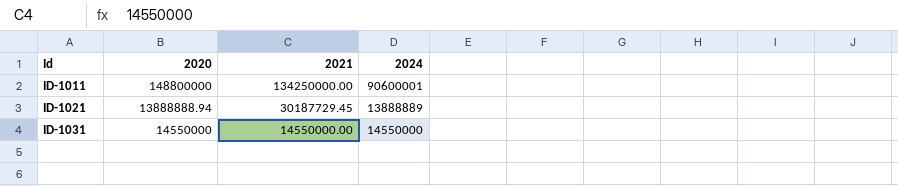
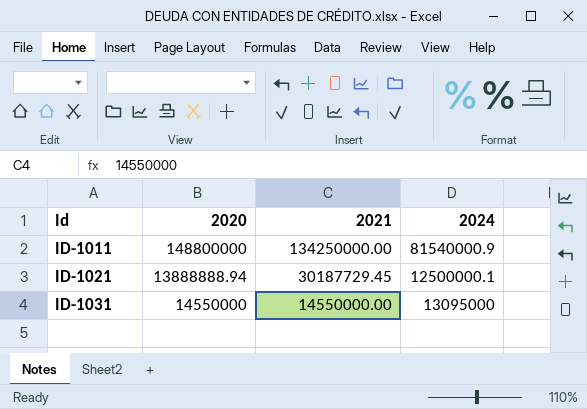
ID-1011 | 2024: 90600001 -> 81540000.9
ID-1021 | 2024: 13888889 -> 12500000.1
ID-1031 | 2024: 14550000 -> 13095000

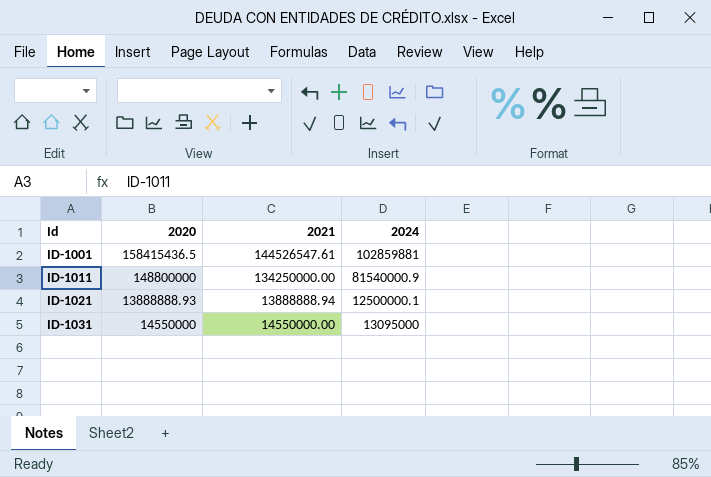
row ID-1001: none -> 158415436.5 | 144526547.61 | 102859881
ID-1021 | 2020: 13888888.94 -> 13888888.93
ID-1021 | 2021: 30187729.45 -> 13888888.94

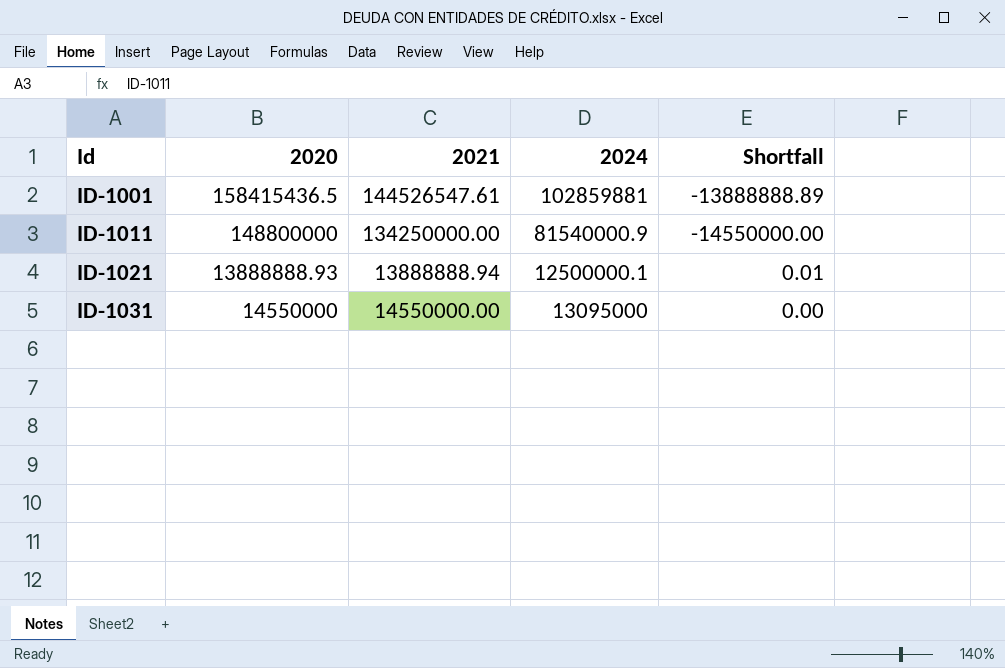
column Shortfall | formula: none -> [2021] - [2020]

